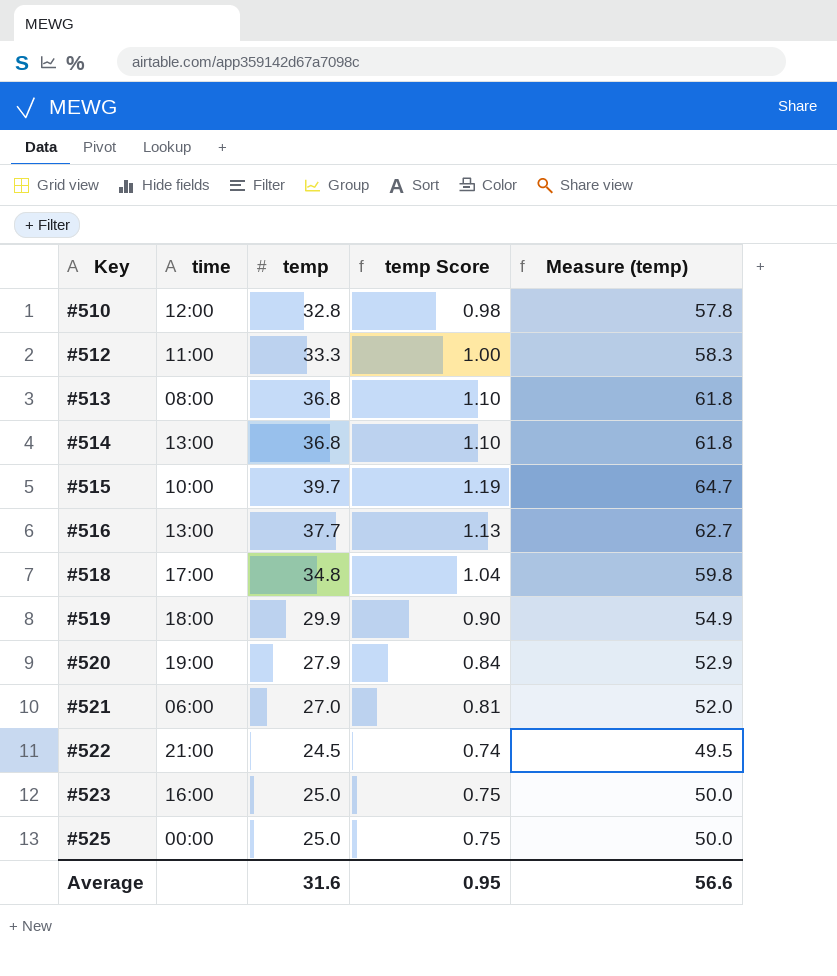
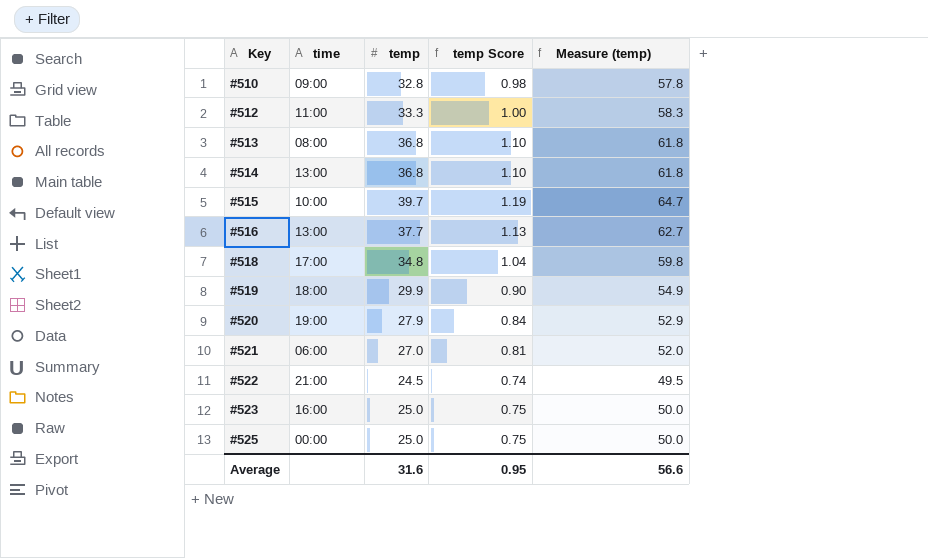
#510 | time: 12:00 -> 09:00

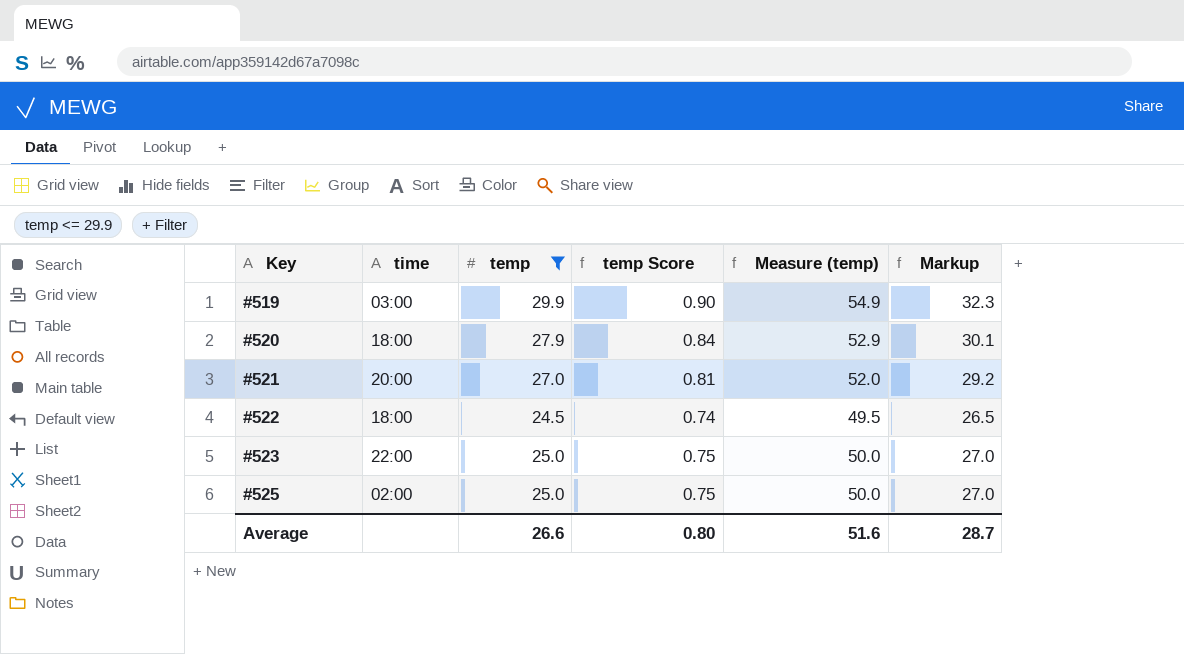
filter: none -> temp <= 29.9
column Markup | formula: none -> [temp] * 1.08
#519 | time: 18:00 -> 03:00
#520 | time: 19:00 -> 18:00
#521 | time: 06:00 -> 20:00
#522 | time: 21:00 -> 18:00
#523 | time: 16:00 -> 22:00
#525 | time: 00:00 -> 02:00
Average | temp: 31.6 -> 26.6
Average | temp Score: 0.95 -> 0.80
Average | Measure (temp): 56.6 -> 51.6

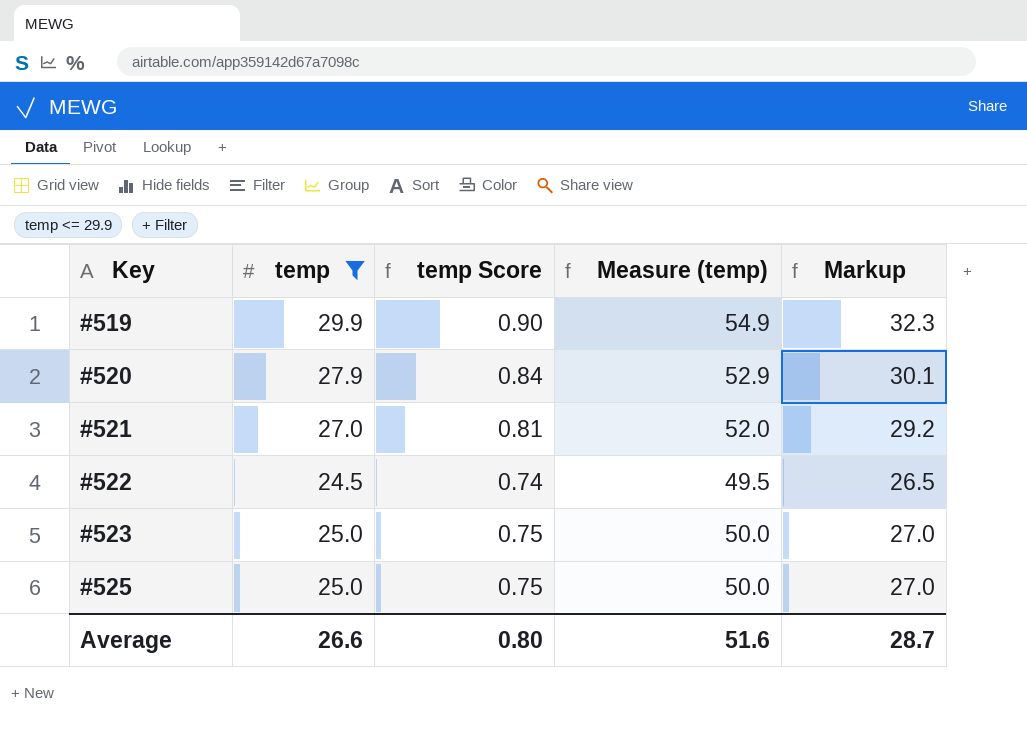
column time | position: 2 -> none

